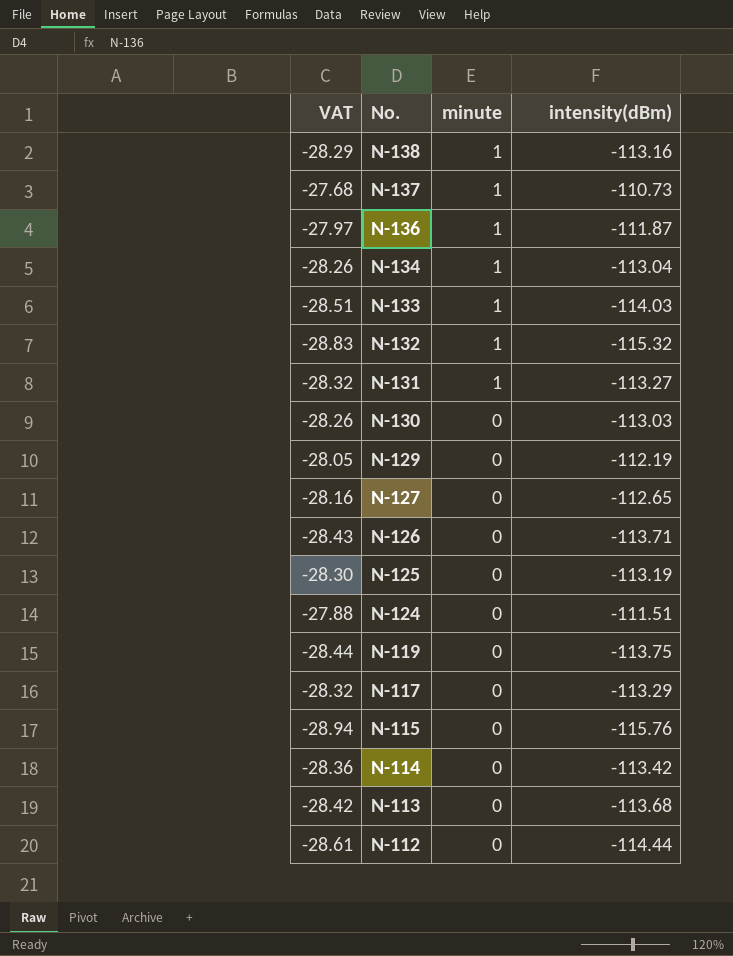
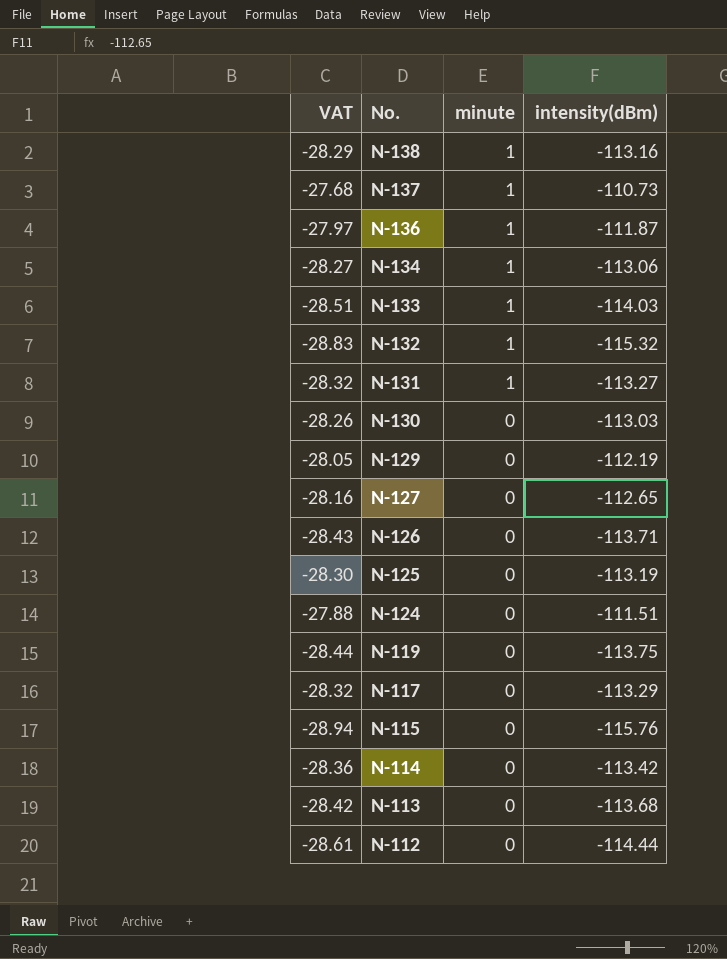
N-134 | VAT: -28.26 -> -28.27
N-134 | intensity(dBm): -113.04 -> -113.06

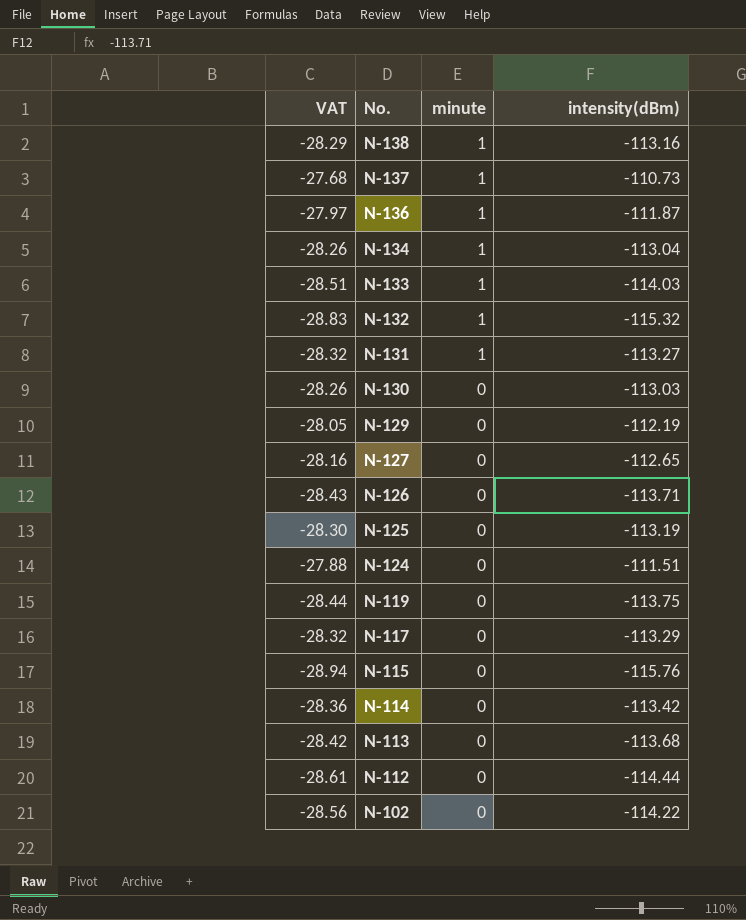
N-134 | VAT: -28.27 -> -28.26
N-134 | intensity(dBm): -113.06 -> -113.04
row N-102: none -> -28.56 | 0 | -114.22

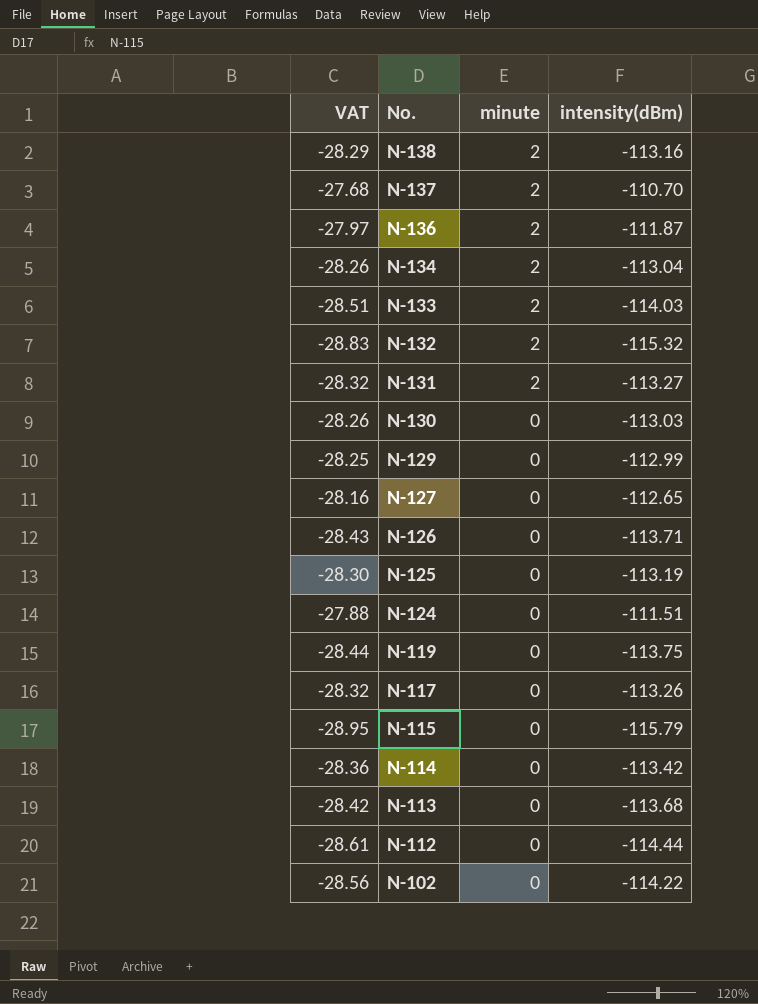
N-138 | minute: 1 -> 2
N-137 | minute: 1 -> 2
N-137 | intensity(dBm): -110.73 -> -110.70
N-136 | minute: 1 -> 2
N-134 | minute: 1 -> 2
N-133 | minute: 1 -> 2
N-132 | minute: 1 -> 2
N-131 | minute: 1 -> 2
N-129 | VAT: -28.05 -> -28.25
N-129 | intensity(dBm): -112.19 -> -112.99
N-117 | intensity(dBm): -113.29 -> -113.26
N-115 | VAT: -28.94 -> -28.95
N-115 | intensity(dBm): -115.76 -> -115.79

